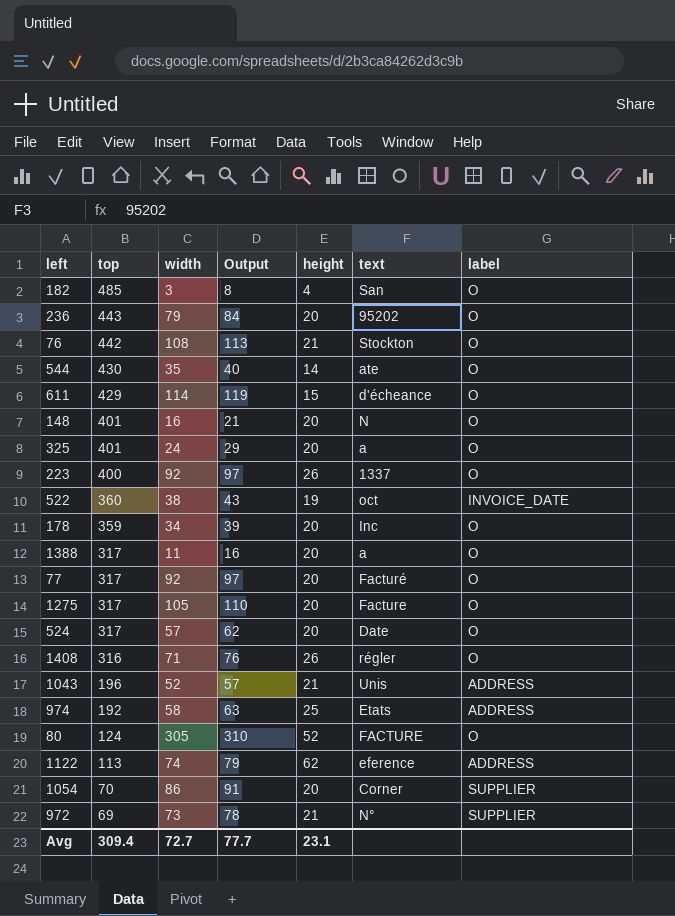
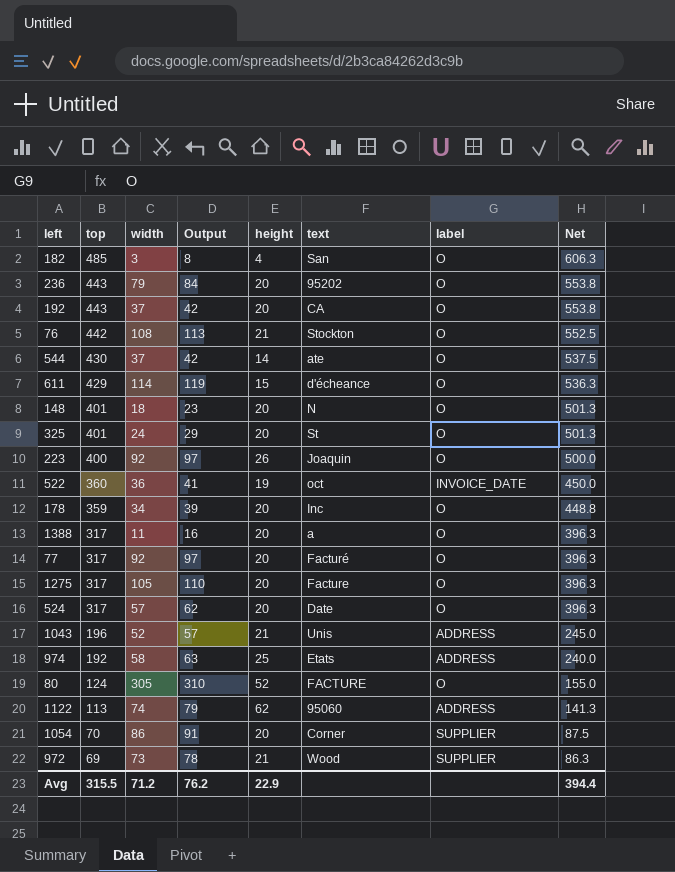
column Net | formula: none -> [top] * 1.25
row 1408: 316 | 71 | 76 | 26 | régler | O -> none
row 192: none -> 443 | 37 | 42 | 20 | CA | O | 553.8
544 | width: 35 -> 37
544 | Output: 40 -> 42
148 | width: 16 -> 18
148 | Output: 21 -> 23
325 | text: a -> St
223 | text: 1337 -> Joaquin
522 | width: 38 -> 36
522 | Output: 43 -> 41
1122 | text: eference -> 95060
972 | text: N° -> Wood
Avg | top: 309.4 -> 315.5
Avg | width: 72.7 -> 71.2
Avg | Output: 77.7 -> 76.2
Avg | height: 23.1 -> 22.9

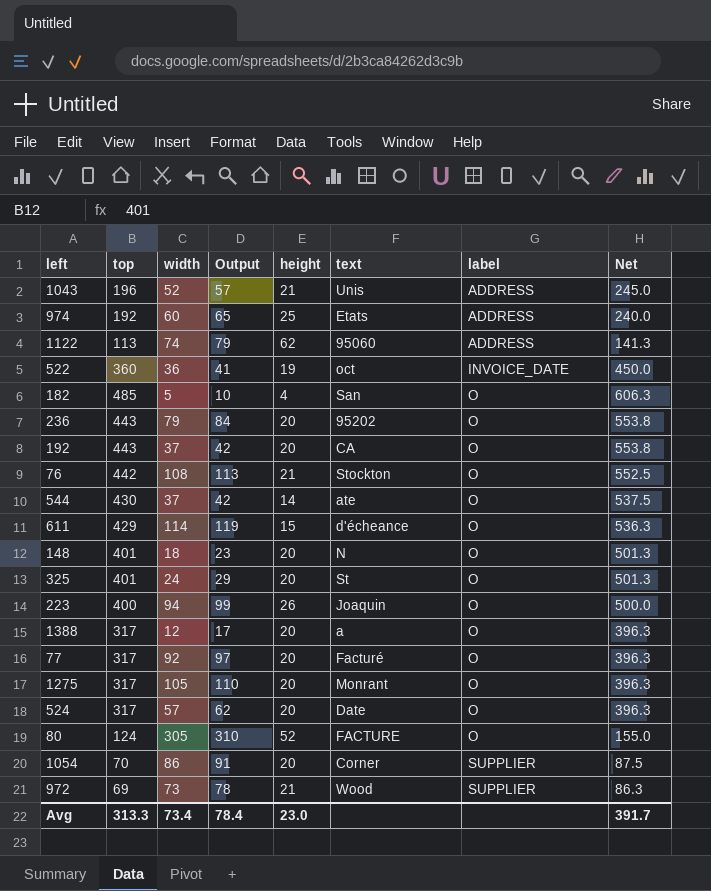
row order: top descending -> label ascending
row 178: 359 | 34 | 39 | 20 | Inc | O | 448.8 -> none
974 | width: 58 -> 60
974 | Output: 63 -> 65
182 | width: 3 -> 5
182 | Output: 8 -> 10
223 | width: 92 -> 94
223 | Output: 97 -> 99
1388 | width: 11 -> 12
1388 | Output: 16 -> 17
1275 | text: Facture -> Monrant
Avg | top: 315.5 -> 313.3
Avg | width: 71.2 -> 73.4
Avg | Output: 76.2 -> 78.4
Avg | height: 22.9 -> 23.0
Avg | Net: 394.4 -> 391.7

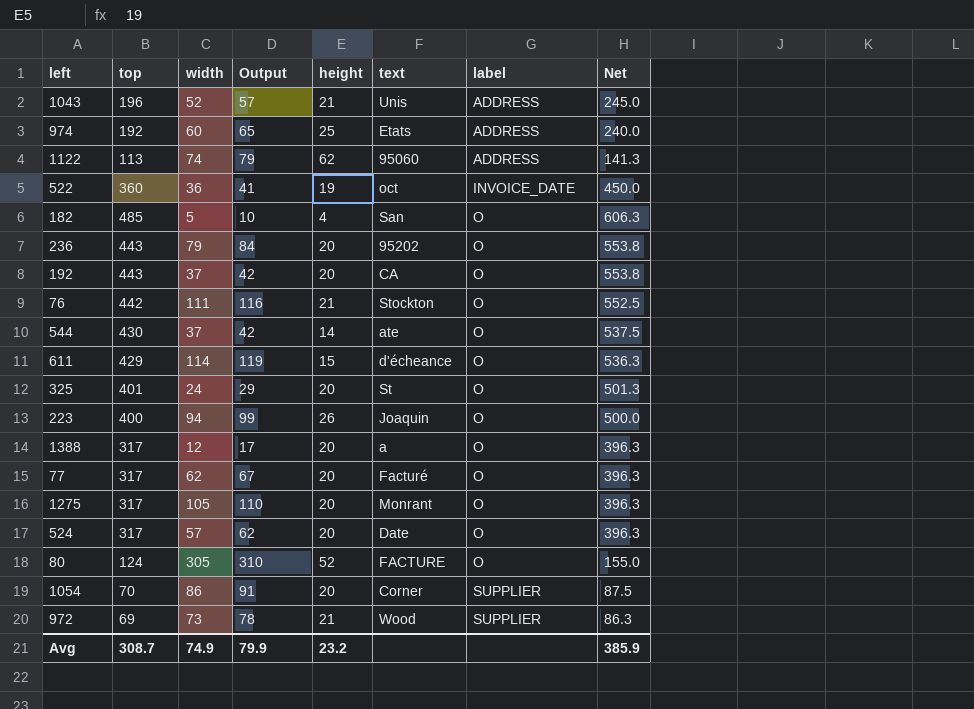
row 148: 401 | 18 | 23 | 20 | N | O | 501.3 -> none
76 | width: 108 -> 111
76 | Output: 113 -> 116
77 | width: 92 -> 62
77 | Output: 97 -> 67
Avg | top: 313.3 -> 308.7
Avg | width: 73.4 -> 74.9
Avg | Output: 78.4 -> 79.9
Avg | height: 23.0 -> 23.2
Avg | Net: 391.7 -> 385.9

